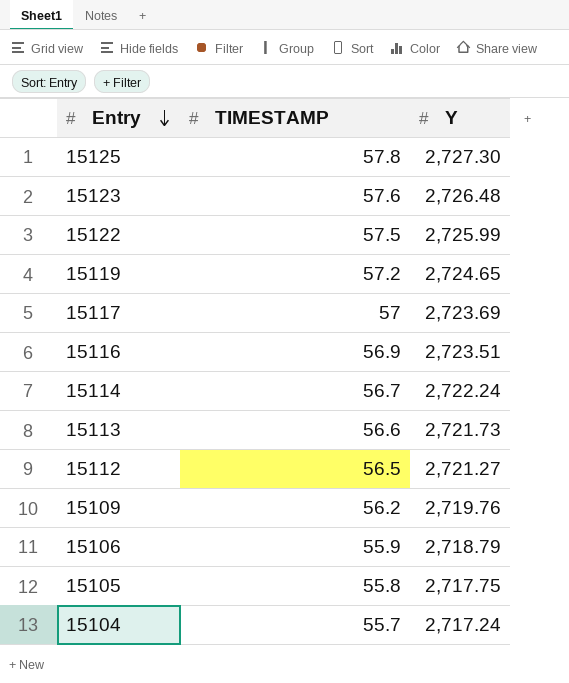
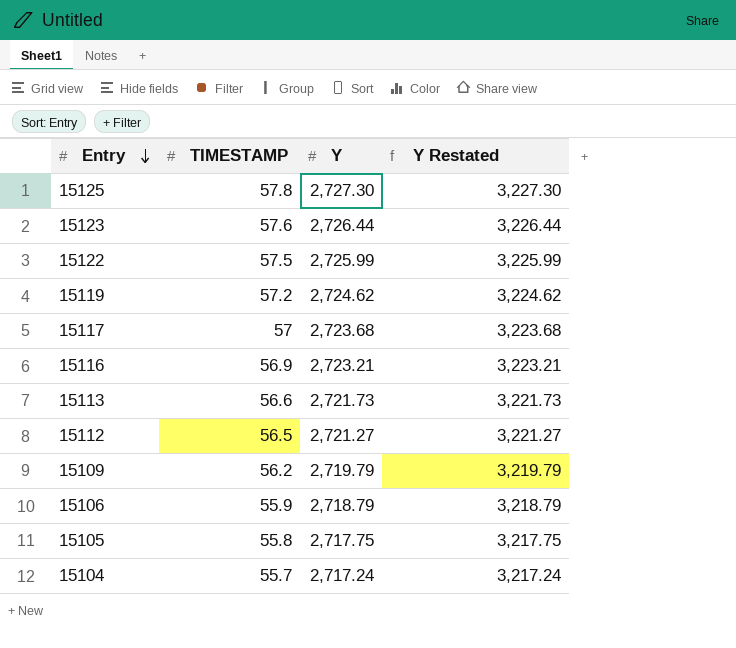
column Y Restated | formula: none -> [Y] + 500
row 15114: 56.7 | 2,722.24 -> none
15123 | Y: 2,726.48 -> 2,726.44
15119 | Y: 2,724.65 -> 2,724.62
15117 | Y: 2,723.69 -> 2,723.68
15116 | Y: 2,723.51 -> 2,723.21
15109 | Y: 2,719.76 -> 2,719.79

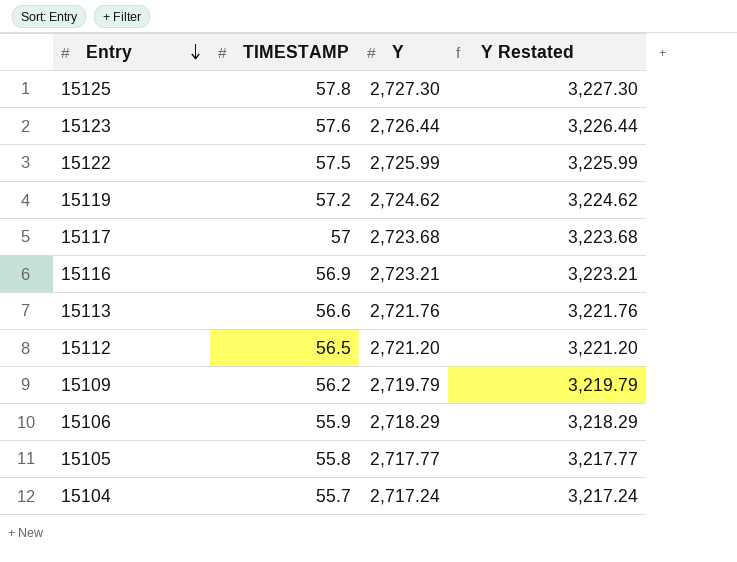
15113 | Y: 2,721.73 -> 2,721.76
15113 | Y Restated: 3,221.73 -> 3,221.76
15112 | Y: 2,721.27 -> 2,721.20
15112 | Y Restated: 3,221.27 -> 3,221.20
15106 | Y: 2,718.79 -> 2,718.29
15106 | Y Restated: 3,218.79 -> 3,218.29
15105 | Y: 2,717.75 -> 2,717.77
15105 | Y Restated: 3,217.75 -> 3,217.77

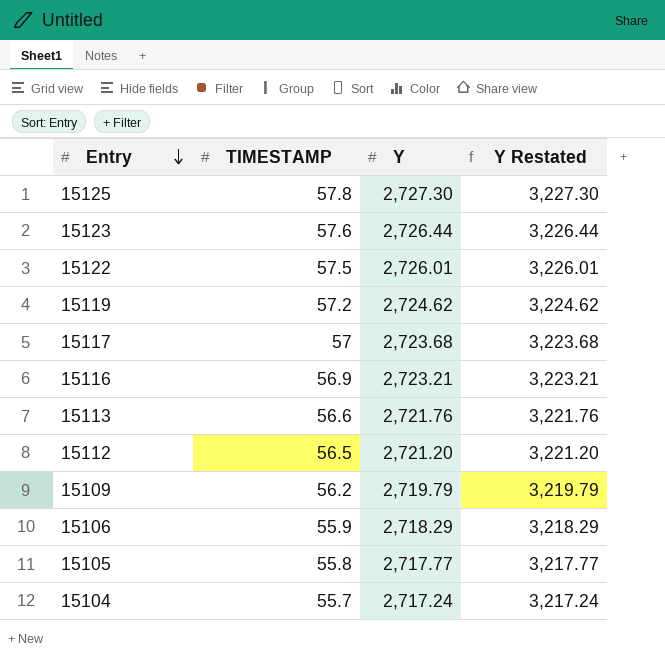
15122 | Y: 2,725.99 -> 2,726.01
15122 | Y Restated: 3,225.99 -> 3,226.01

